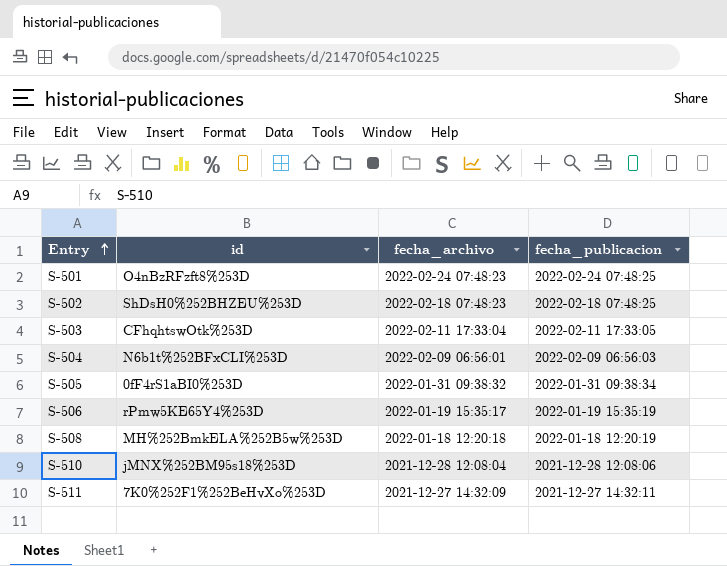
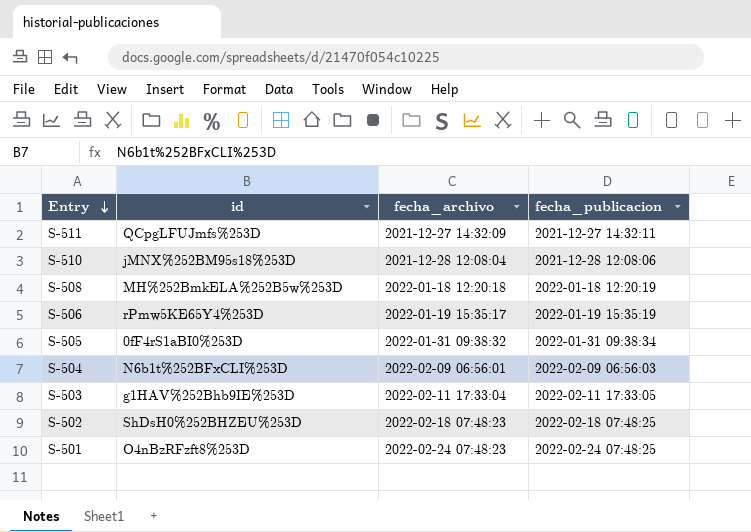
row order: Entry ascending -> Entry descending
S-511 | id: 7K0%252F1%252BeHvXo%253D -> QCpgLFUJmfs%253D
S-503 | id: CFhqhtswOtk%253D -> g1HAV%252Bhb9IE%253D

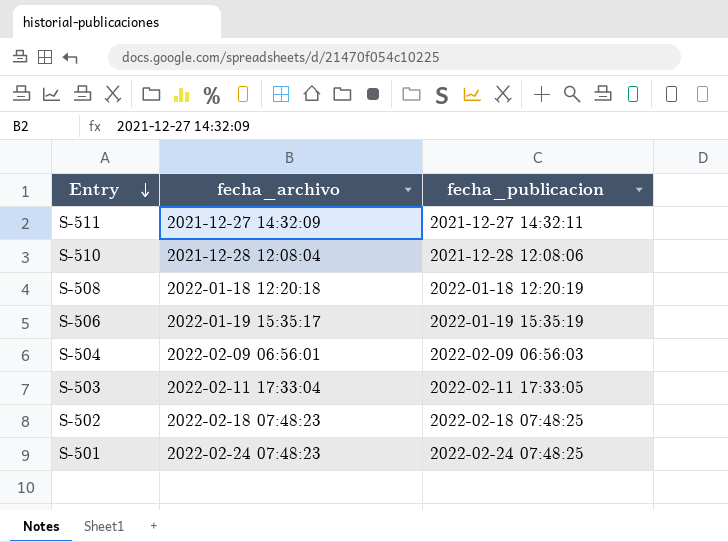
column id | position: 2 -> none
row S-505: 0fF4rS1aBI0%253D | 2022-01-31 09:38:32 | 2022-01-31 09:38:34 -> none

